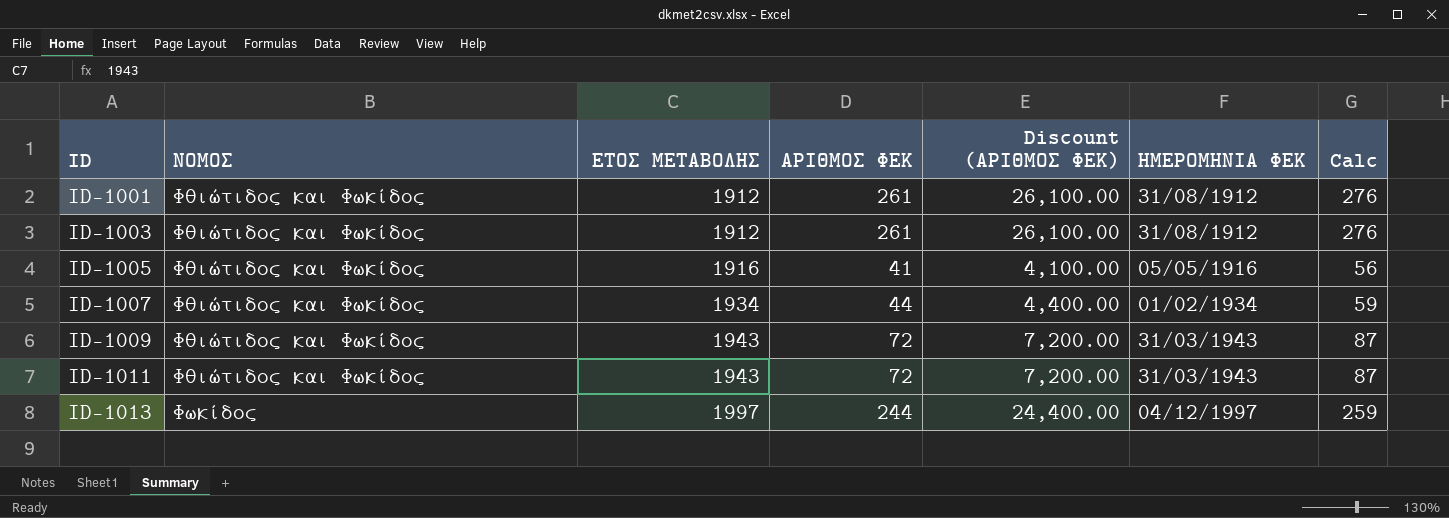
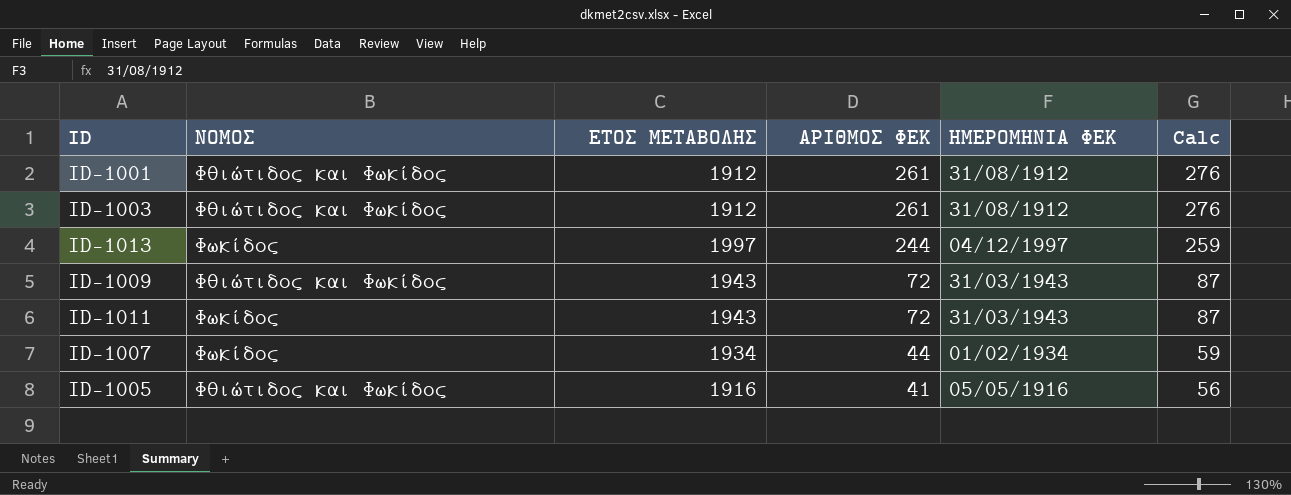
row order: ID ascending -> ΑΡΙΘΜΟΣ ΦΕΚ descending
column Discount (ΑΡΙΘΜΟΣ ΦΕΚ) | formula: [ΑΡΙΘΜΟΣ ΦΕΚ] * 100 -> none
ID-1011 | ΝΟΜΟΣ: Φθιώτιδος και Φωκίδος -> Φωκίδος
ID-1007 | ΝΟΜΟΣ: Φθιώτιδος και Φωκίδος -> Φωκίδος

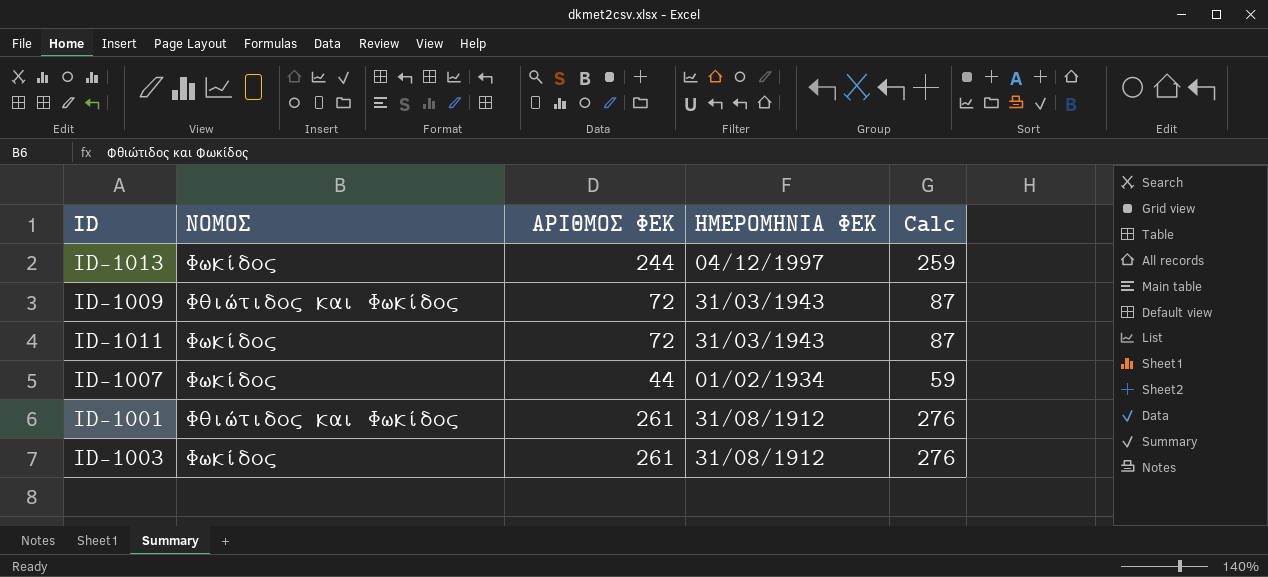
row order: ΑΡΙΘΜΟΣ ΦΕΚ descending -> ΗΜΕΡΟΜΗΝΙΑ ΦΕΚ descending
column ΕΤΟΣ ΜΕΤΑΒΟΛΗΣ | position: 3 -> none
row ID-1005: Φθιώτιδος και Φωκίδος | 1916 | 41 | 05/05/1916 | 56 -> none
ID-1003 | ΝΟΜΟΣ: Φθιώτιδος και Φωκίδος -> Φωκίδος

